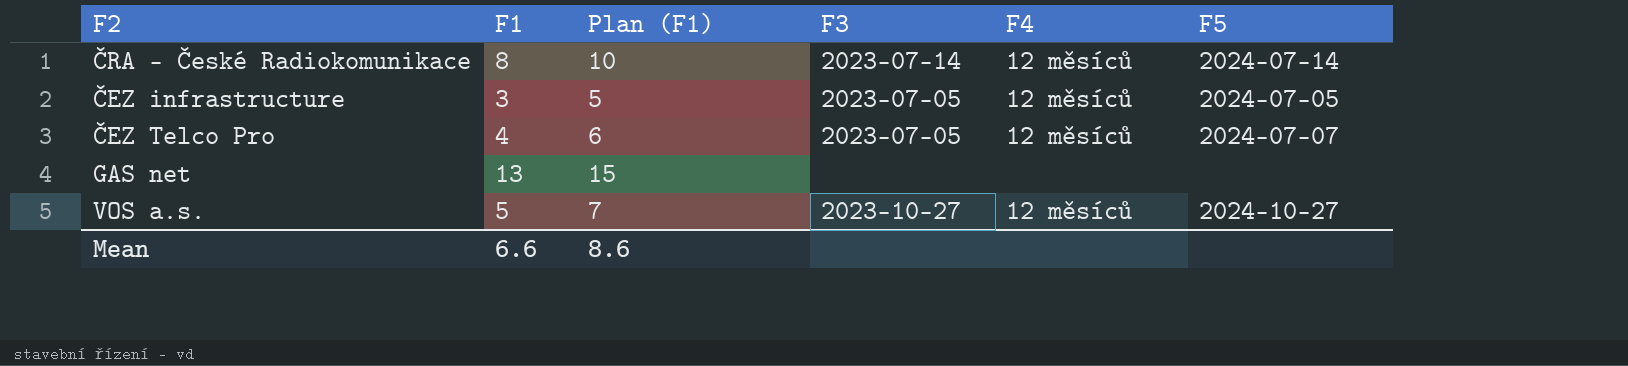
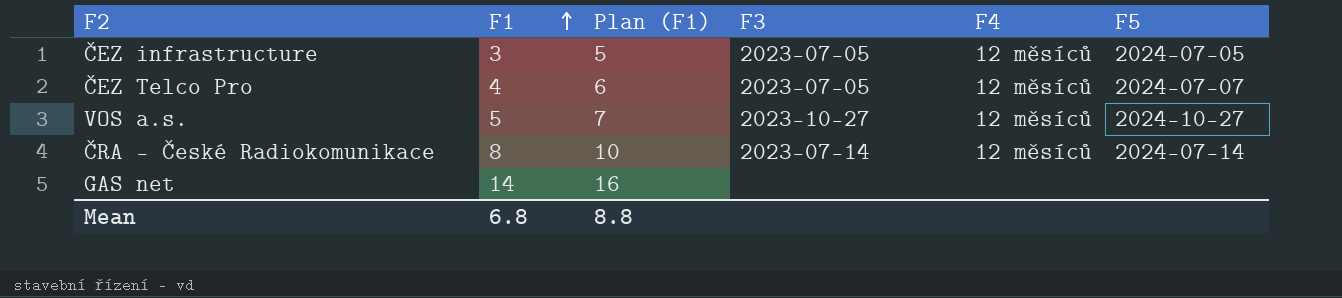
row order: none -> F1 ascending
GAS net | F1: 13 -> 14
GAS net | Plan (F1): 15 -> 16
Mean | F1: 6.6 -> 6.8
Mean | Plan (F1): 8.6 -> 8.8

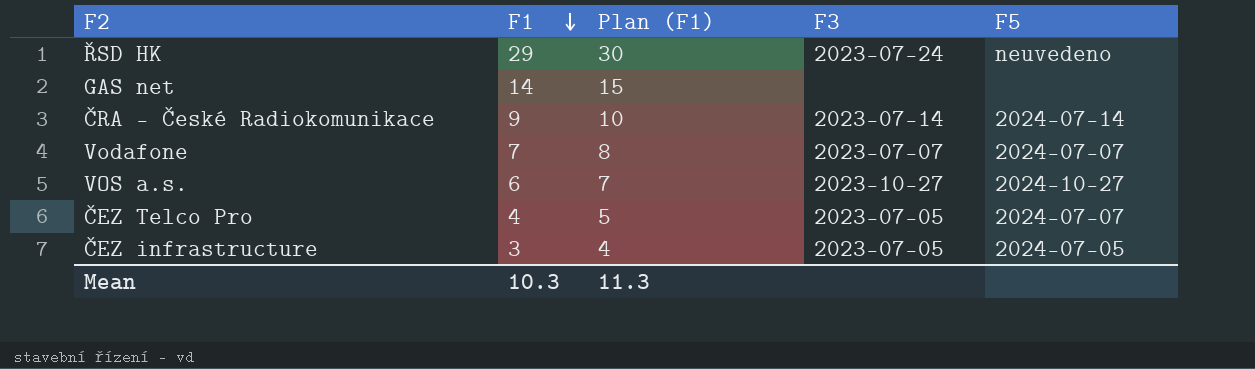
row order: F1 ascending -> F1 descending
column F4 | position: 5 -> none
column Plan (F1) | formula: [F1] + 2 -> [F1] + 1
row ŘSD HK: none -> 29 | 30 | 2023-07-24 | neuvedeno
ČRA - České Radiokomunikace | F1: 8 -> 9
row Vodafone: none -> 7 | 8 | 2023-07-07 | 2024-07-07
VOS a.s. | F1: 5 -> 6
Mean | F1: 6.8 -> 10.3
Mean | Plan (F1): 8.8 -> 11.3

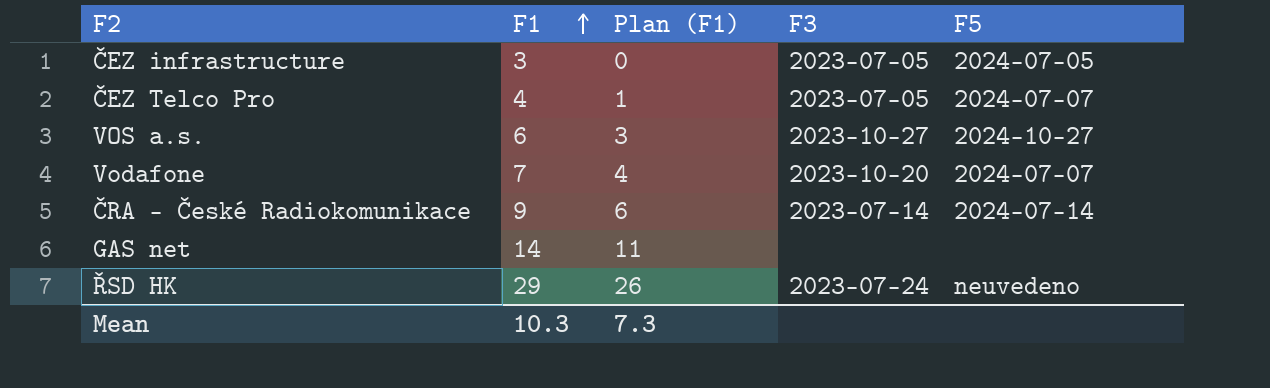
row order: F1 descending -> F1 ascending
column Plan (F1) | formula: [F1] + 1 -> [F1] - 3
Vodafone | F3: 2023-07-07 -> 2023-10-20
Mean | Plan (F1): 11.3 -> 7.3

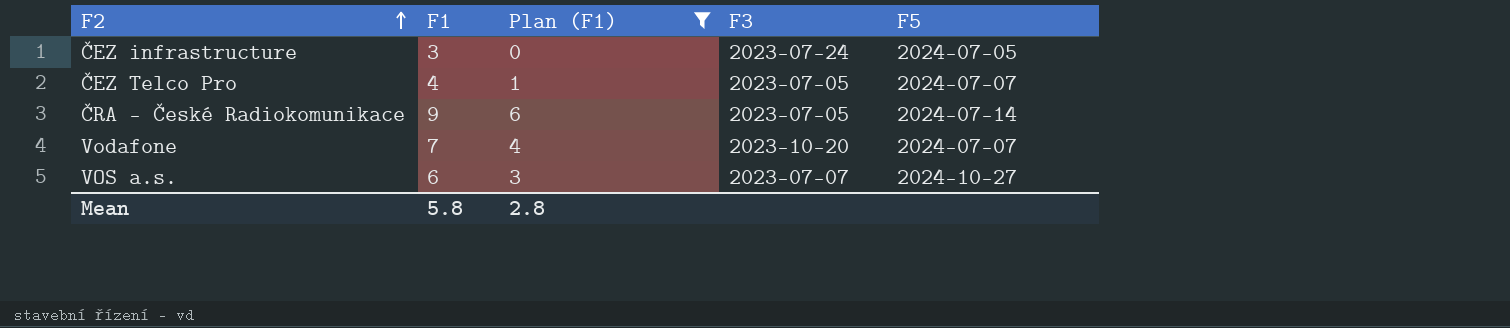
filter: none -> Plan (F1) <= 6
row order: F1 ascending -> F2 ascending
ČEZ infrastructure | F3: 2023-07-05 -> 2023-07-24
ČRA - České Radiokomunikace | F3: 2023-07-14 -> 2023-07-05
VOS a.s. | F3: 2023-10-27 -> 2023-07-07
Mean | F1: 10.3 -> 5.8
Mean | Plan (F1): 7.3 -> 2.8

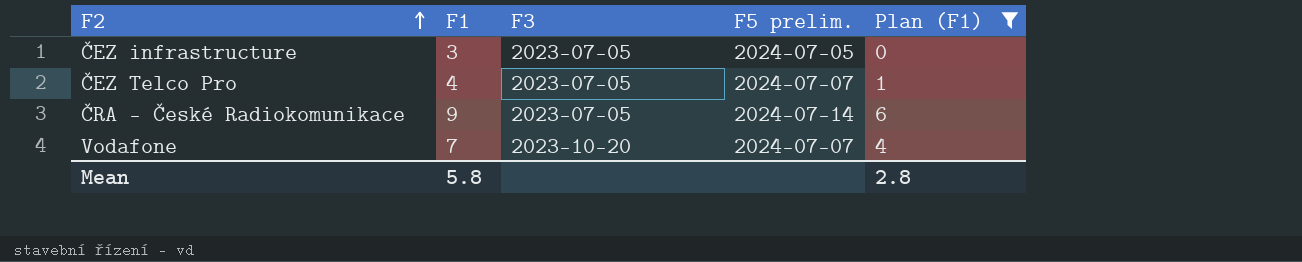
column name: F5 -> F5 prelim.
column Plan (F1) | position: 3 -> 5
row VOS a.s.: 6 | 3 | 2023-07-07 | 2024-10-27 -> none
ČEZ infrastructure | F3: 2023-07-24 -> 2023-07-05

